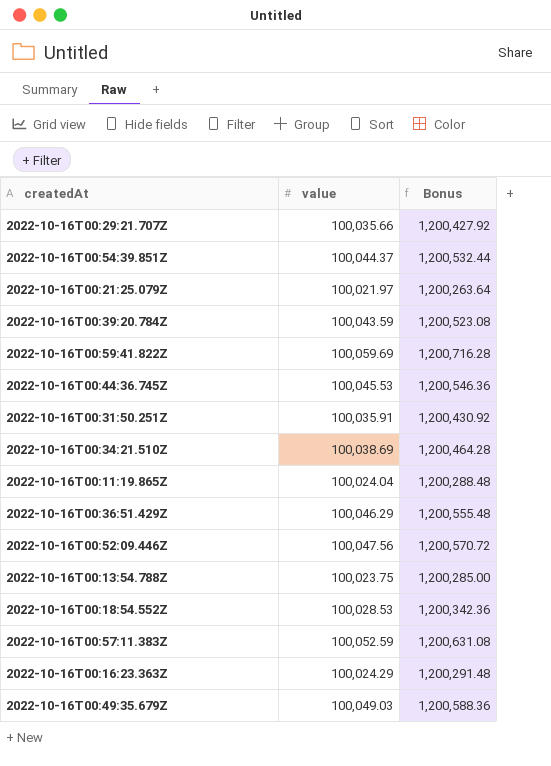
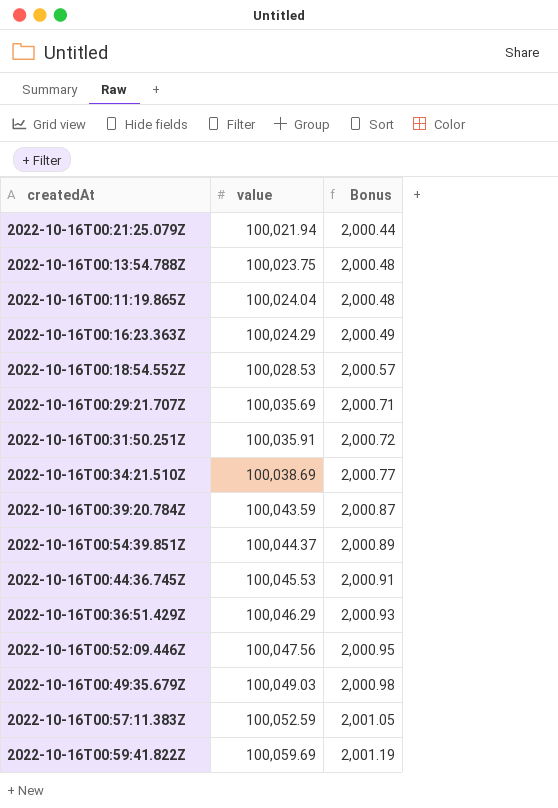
row order: none -> value ascending
column Bonus | formula: [value] * 12 -> [value] * 0.02
2022-10-16T00:21:25.079Z | value: 100,021.97 -> 100,021.94
2022-10-16T00:29:21.707Z | value: 100,035.66 -> 100,035.69

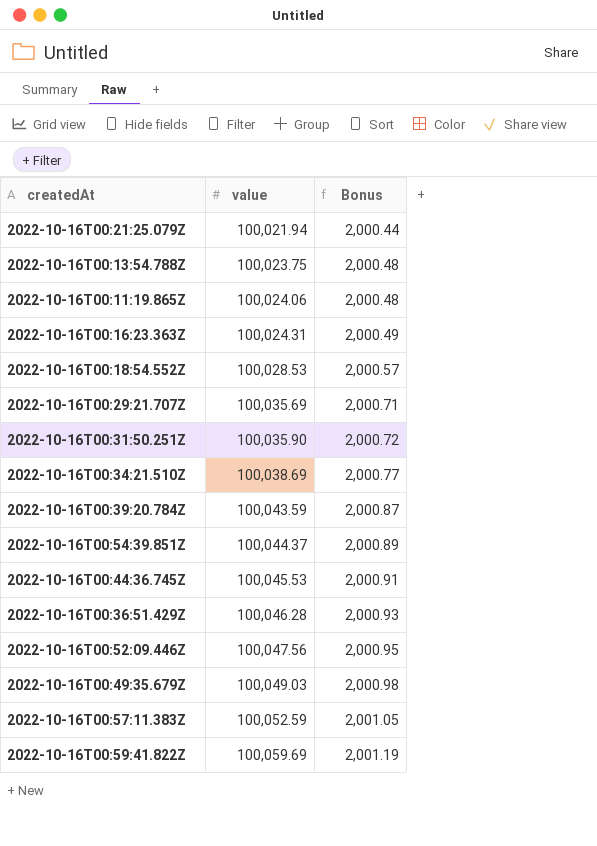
2022-10-16T00:11:19.865Z | value: 100,024.04 -> 100,024.06
2022-10-16T00:16:23.363Z | value: 100,024.29 -> 100,024.31
2022-10-16T00:31:50.251Z | value: 100,035.91 -> 100,035.90
2022-10-16T00:36:51.429Z | value: 100,046.29 -> 100,046.28

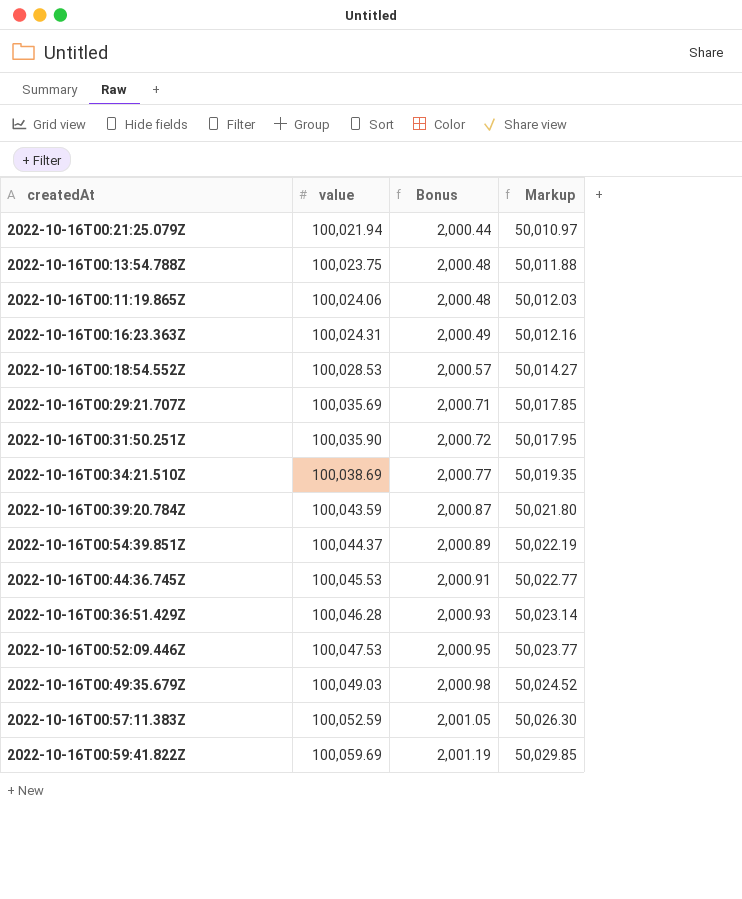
column Markup | formula: none -> [value] * 0.5
2022-10-16T00:52:09.446Z | value: 100,047.56 -> 100,047.53

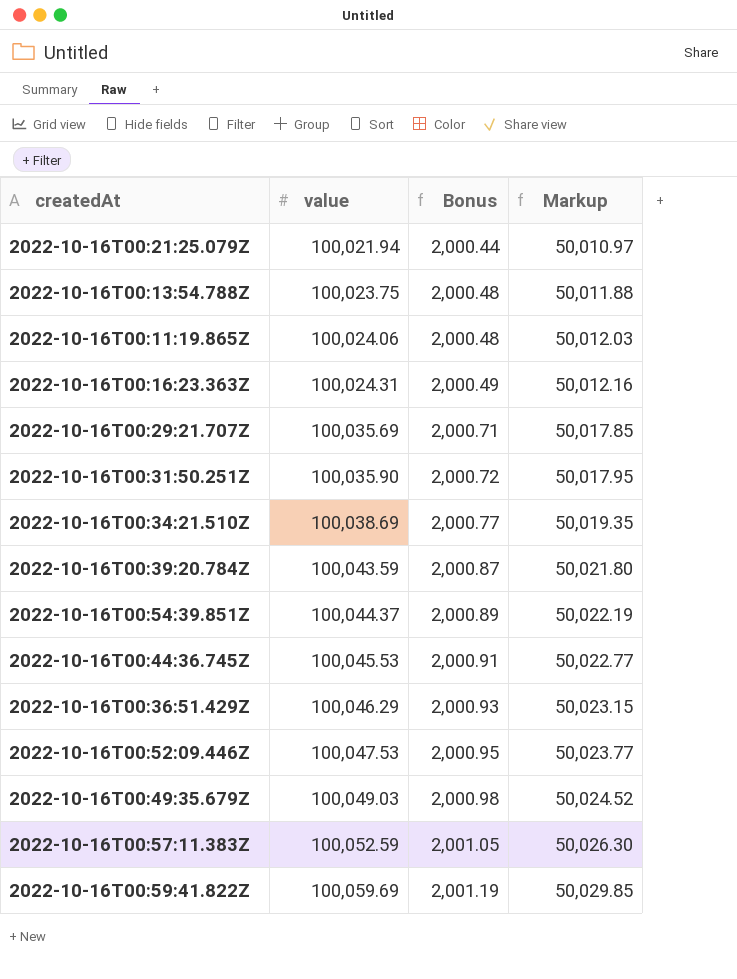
row 2022-10-16T00:18:54.552Z: 100,028.53 | 2,000.57 | 50,014.27 -> none
2022-10-16T00:36:51.429Z | value: 100,046.28 -> 100,046.29
2022-10-16T00:36:51.429Z | Markup: 50,023.14 -> 50,023.15

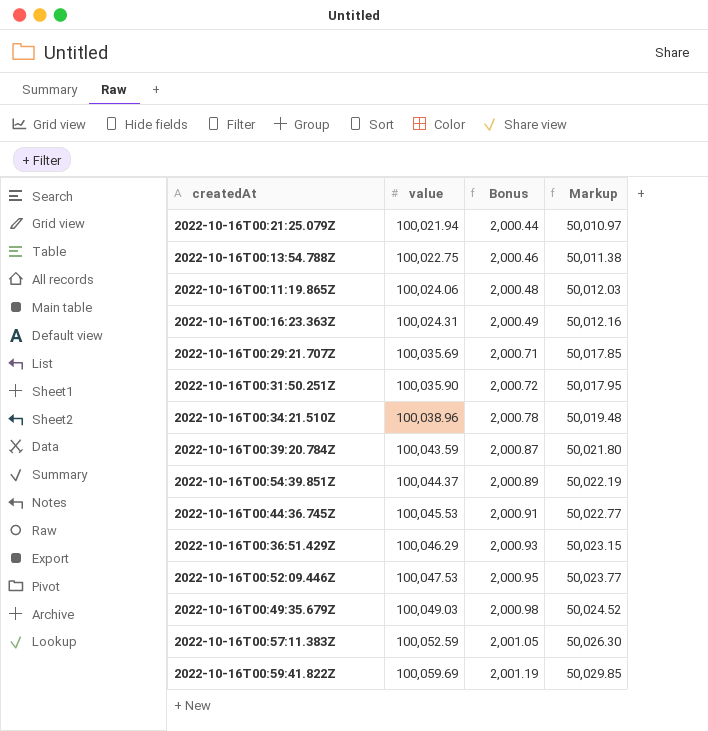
2022-10-16T00:13:54.788Z | value: 100,023.75 -> 100,022.75
2022-10-16T00:13:54.788Z | Bonus: 2,000.48 -> 2,000.46
2022-10-16T00:13:54.788Z | Markup: 50,011.88 -> 50,011.38
2022-10-16T00:34:21.510Z | value: 100,038.69 -> 100,038.96
2022-10-16T00:34:21.510Z | Bonus: 2,000.77 -> 2,000.78
2022-10-16T00:34:21.510Z | Markup: 50,019.35 -> 50,019.48

